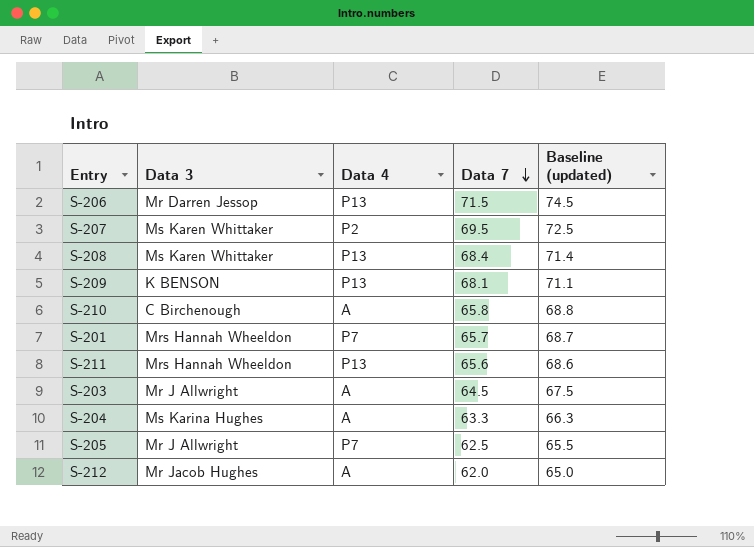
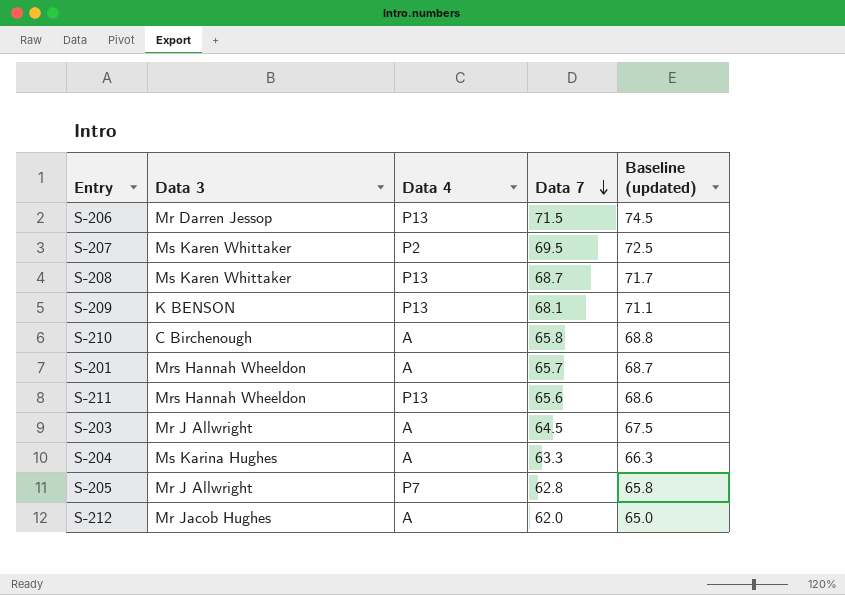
S-208 | Data 7: 68.4 -> 68.7
S-208 | Baseline (updated): 71.4 -> 71.7
S-201 | Data 4: P7 -> A
S-205 | Data 7: 62.5 -> 62.8
S-205 | Baseline (updated): 65.5 -> 65.8

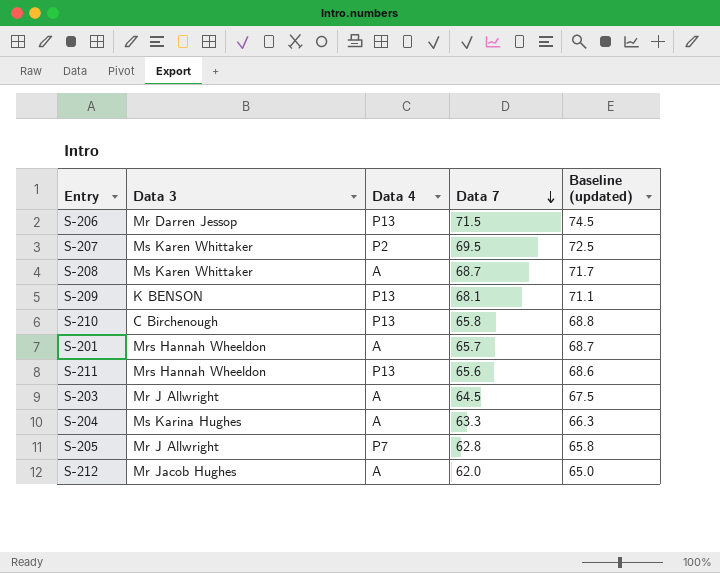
S-208 | Data 4: P13 -> A
S-210 | Data 4: A -> P13

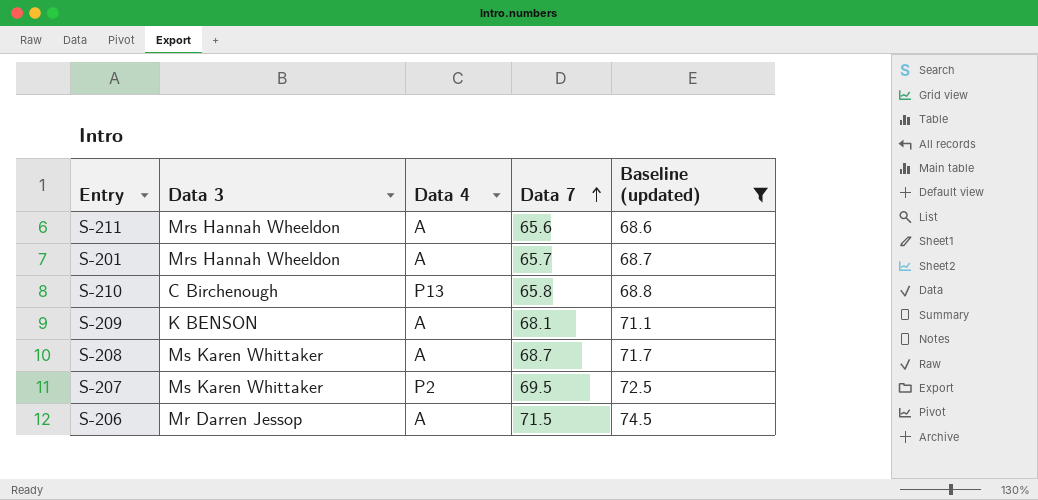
filter: none -> Baseline (updated) >= 68.6
row order: Data 7 descending -> Data 7 ascending
S-211 | Data 4: P13 -> A
S-209 | Data 4: P13 -> A
S-206 | Data 4: P13 -> A

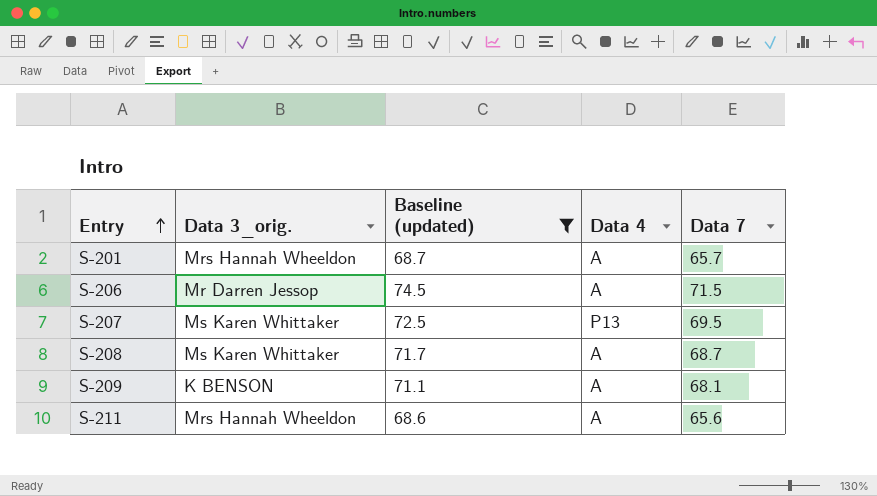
row order: Data 7 ascending -> Entry ascending
column name: Data 3 -> Data 3_orig.
column Baseline (updated) | position: 5 -> 3
row S-210: C Birchenough | P13 | 65.8 | 68.8 -> none
S-207 | Data 4: P2 -> P13

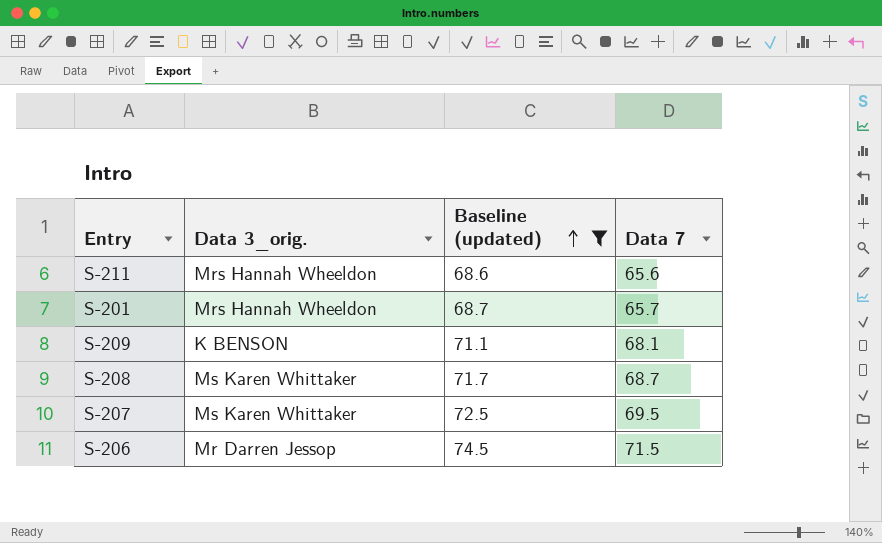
row order: Entry ascending -> Baseline (updated) ascending
column Data 4 | position: 4 -> none

